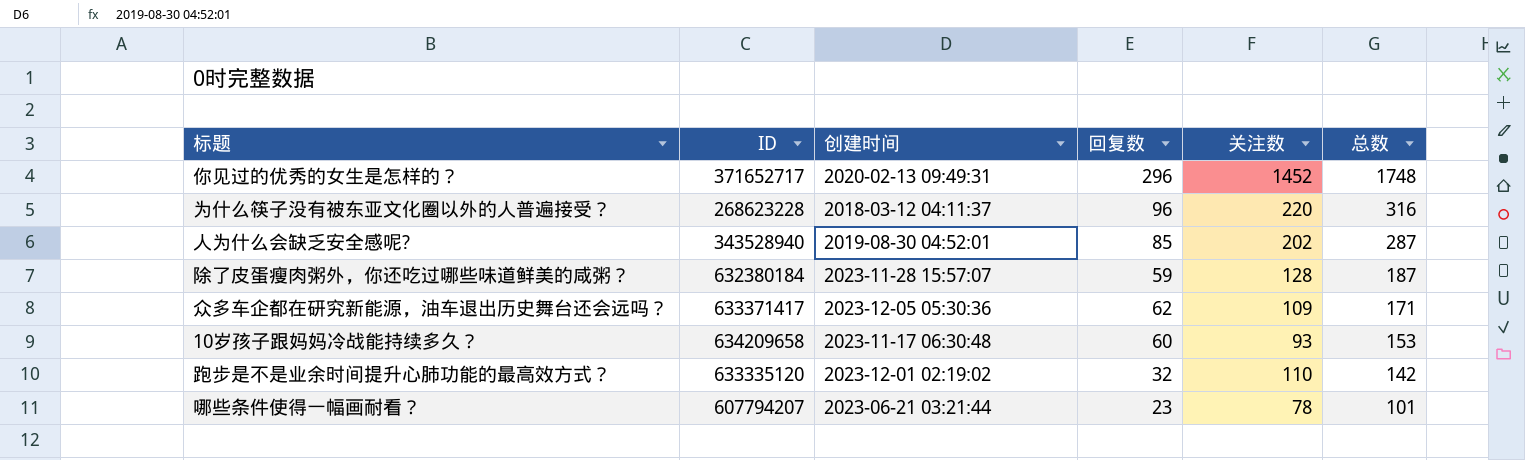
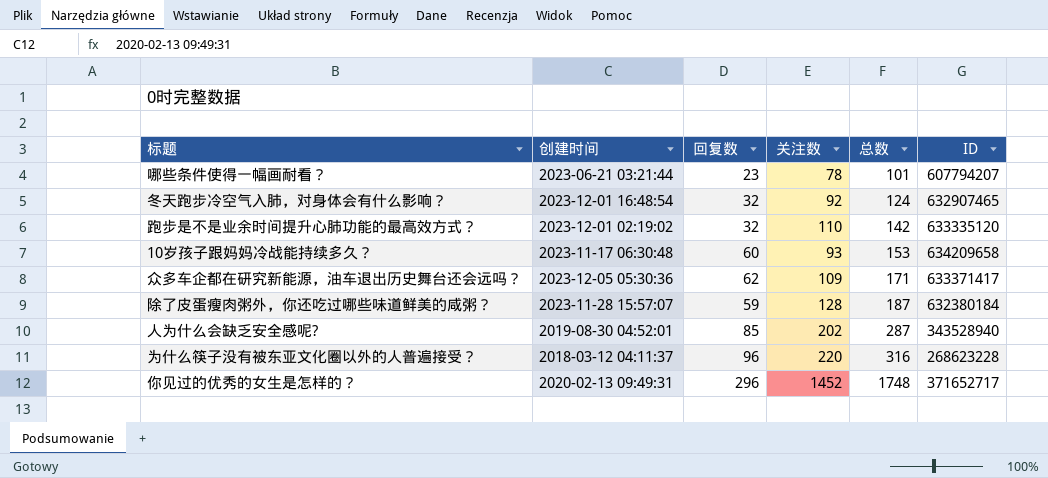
row order: 总数 descending -> 总数 ascending
column ID | position: 2 -> 6
row 冬天跑步冷空气入肺，对身体会有什么影响？: none -> 2023-12-01 16:48:54 | 32 | 92 | 124 | 632907465

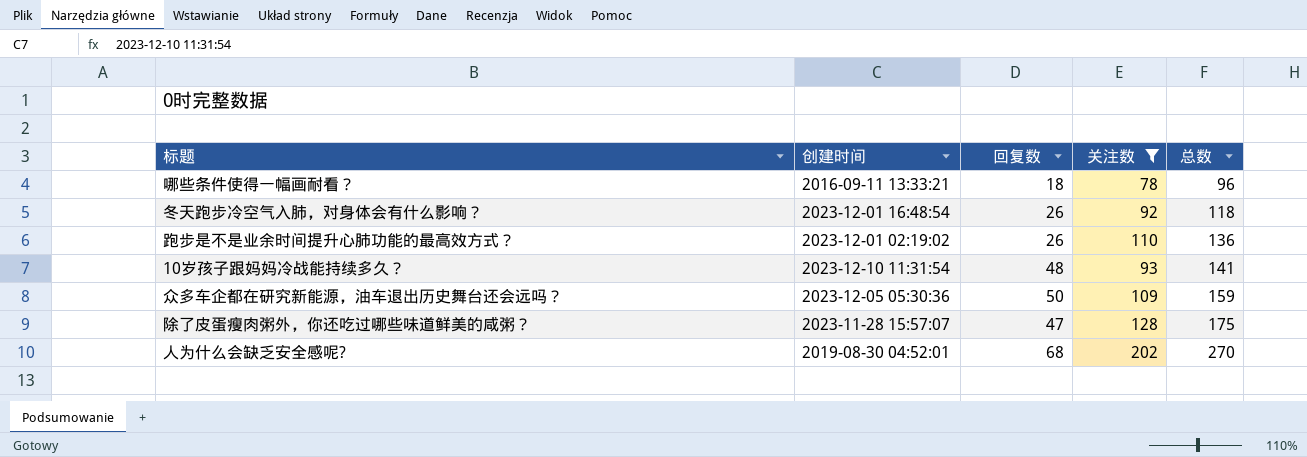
filter: none -> 关注数 <= 202
column ID | position: 6 -> none
哪些条件使得一幅画耐看？ | 创建时间: 2023-06-21 03:21:44 -> 2016-09-11 13:33:21
哪些条件使得一幅画耐看？ | 回复数: 23 -> 18
哪些条件使得一幅画耐看？ | 总数: 101 -> 96
冬天跑步冷空气入肺，对身体会有什么影响？ | 回复数: 32 -> 26
冬天跑步冷空气入肺，对身体会有什么影响？ | 总数: 124 -> 118
跑步是不是业余时间提升心肺功能的最高效方式？ | 回复数: 32 -> 26
跑步是不是业余时间提升心肺功能的最高效方式？ | 总数: 142 -> 136
10岁孩子跟妈妈冷战能持续多久？ | 创建时间: 2023-11-17 06:30:48 -> 2023-12-10 11:31:54
10岁孩子跟妈妈冷战能持续多久？ | 回复数: 60 -> 48
10岁孩子跟妈妈冷战能持续多久？ | 总数: 153 -> 141
众多车企都在研究新能源，油车退出历史舞台还会远吗？ | 回复数: 62 -> 50
众多车企都在研究新能源，油车退出历史舞台还会远吗？ | 总数: 171 -> 159
除了皮蛋瘦肉粥外，你还吃过哪些味道鲜美的咸粥？ | 回复数: 59 -> 47
除了皮蛋瘦肉粥外，你还吃过哪些味道鲜美的咸粥？ | 总数: 187 -> 175
人为什么会缺乏安全感呢? | 回复数: 85 -> 68
人为什么会缺乏安全感呢? | 总数: 287 -> 270

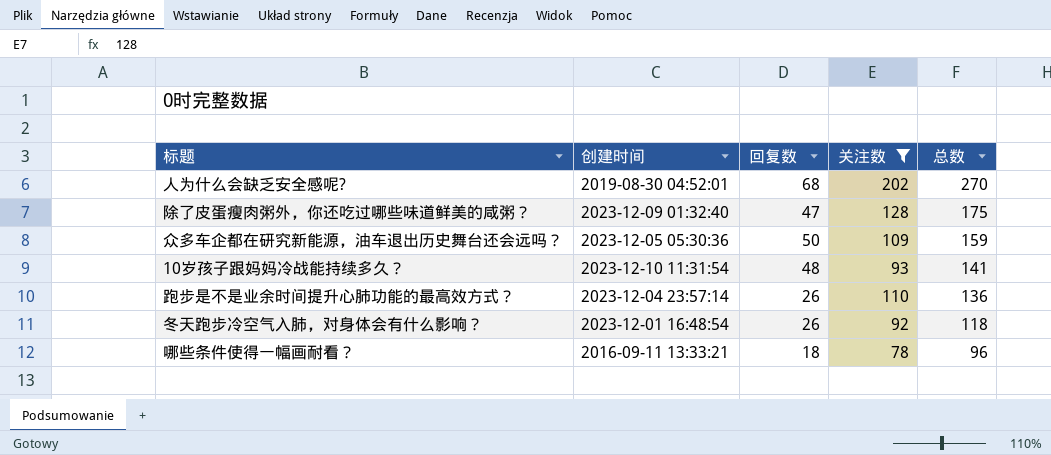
row order: 总数 ascending -> 总数 descending
除了皮蛋瘦肉粥外，你还吃过哪些味道鲜美的咸粥？ | 创建时间: 2023-11-28 15:57:07 -> 2023-12-09 01:32:40
跑步是不是业余时间提升心肺功能的最高效方式？ | 创建时间: 2023-12-01 02:19:02 -> 2023-12-04 23:57:14

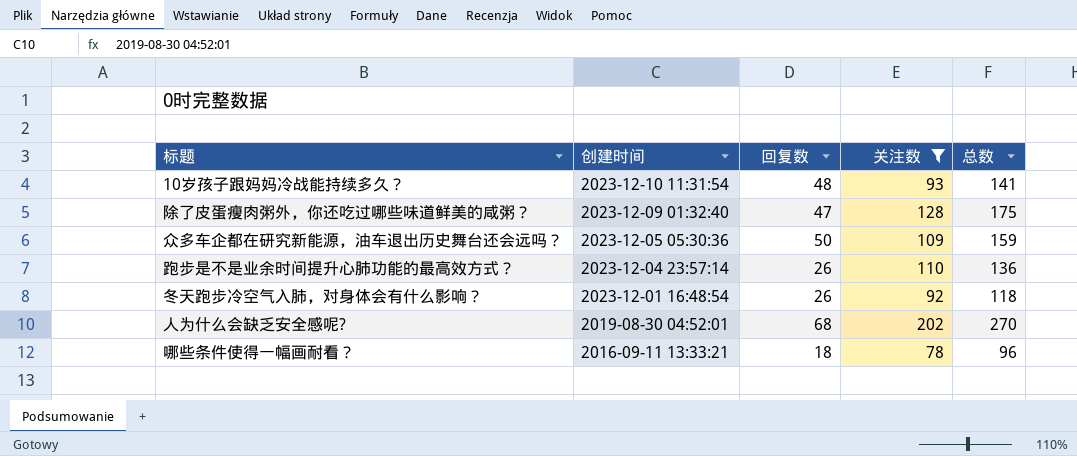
row order: 总数 descending -> 创建时间 descending

